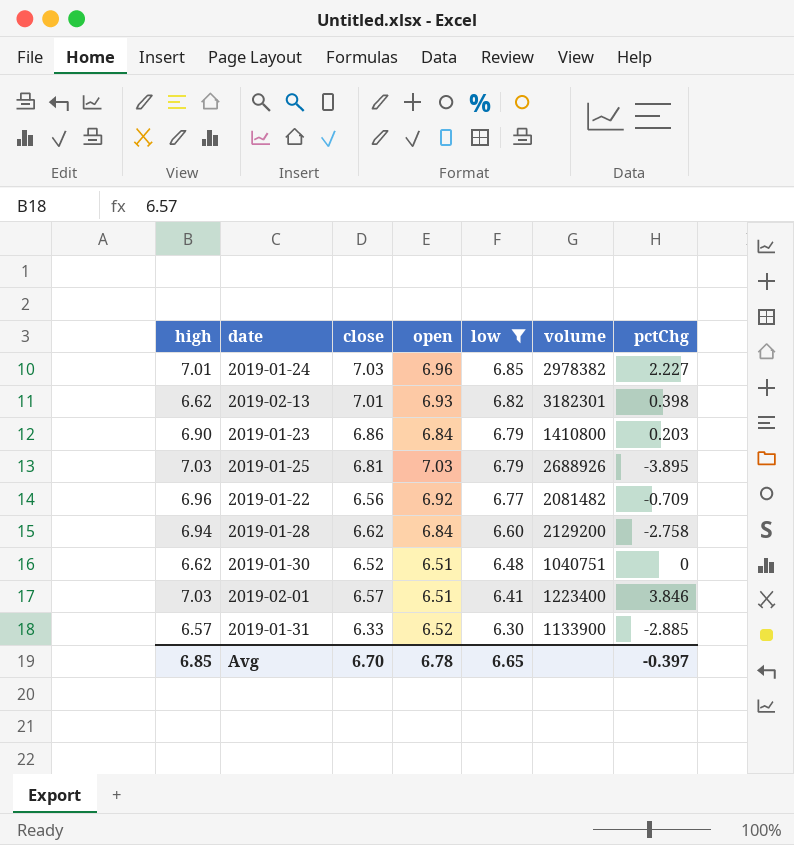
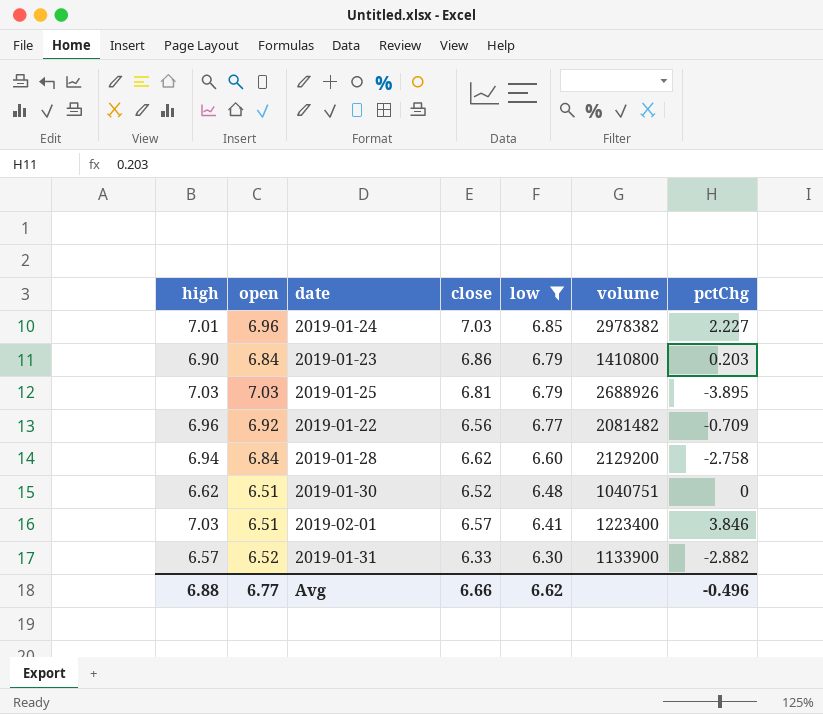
column open | position: 4 -> 2
row 2019-02-13: 6.62 | 7.01 | 6.93 | 6.82 | 3182301 | 0.398 -> none
2019-01-31 | pctChg: -2.885 -> -2.882
Avg | high: 6.85 -> 6.88
Avg | open: 6.78 -> 6.77
Avg | close: 6.70 -> 6.66
Avg | low: 6.65 -> 6.62
Avg | pctChg: -0.397 -> -0.496

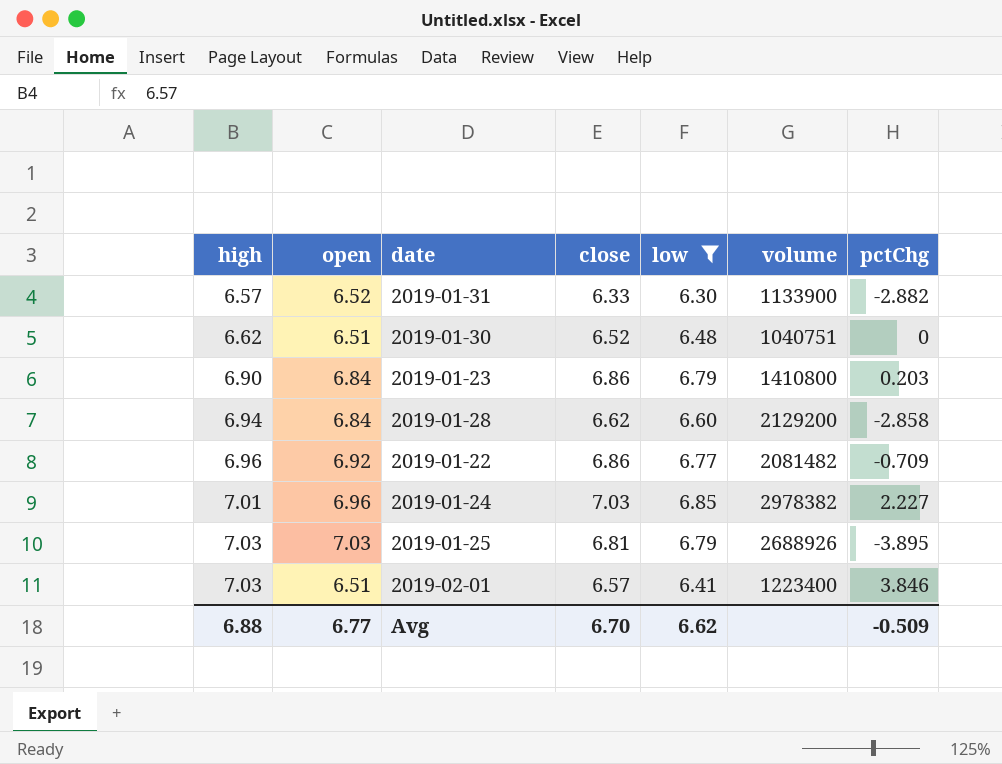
row order: low descending -> high ascending
2019-01-28 | pctChg: -2.758 -> -2.858
2019-01-22 | close: 6.56 -> 6.86
Avg | close: 6.66 -> 6.70
Avg | pctChg: -0.496 -> -0.509

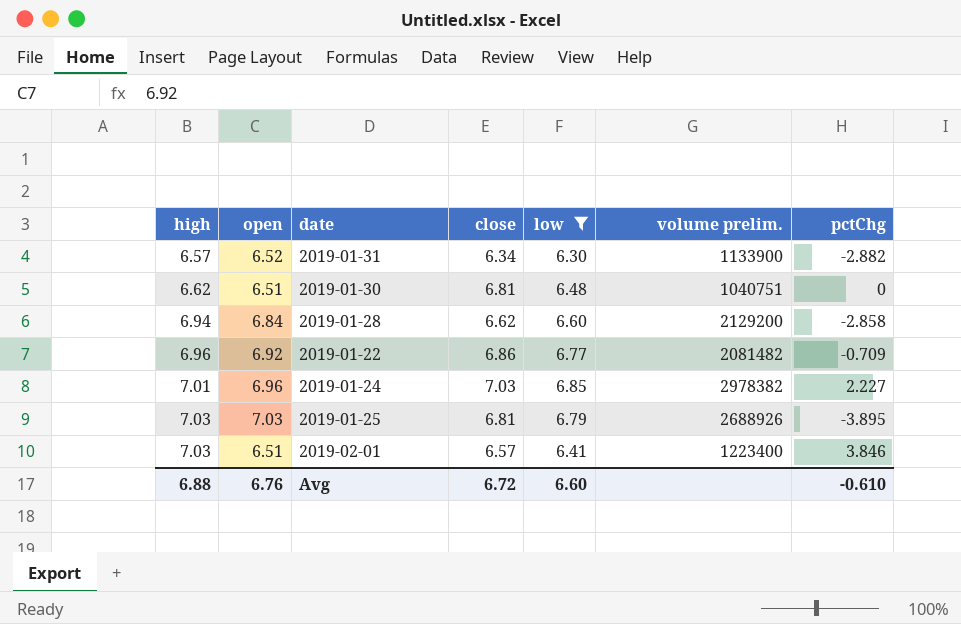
column name: volume -> volume prelim.
row 2019-01-23: 6.90 | 6.84 | 6.86 | 6.79 | 1410800 | 0.203 -> none
2019-01-31 | close: 6.33 -> 6.34
2019-01-30 | close: 6.52 -> 6.81
Avg | open: 6.77 -> 6.76
Avg | close: 6.70 -> 6.72
Avg | low: 6.62 -> 6.60
Avg | pctChg: -0.509 -> -0.610

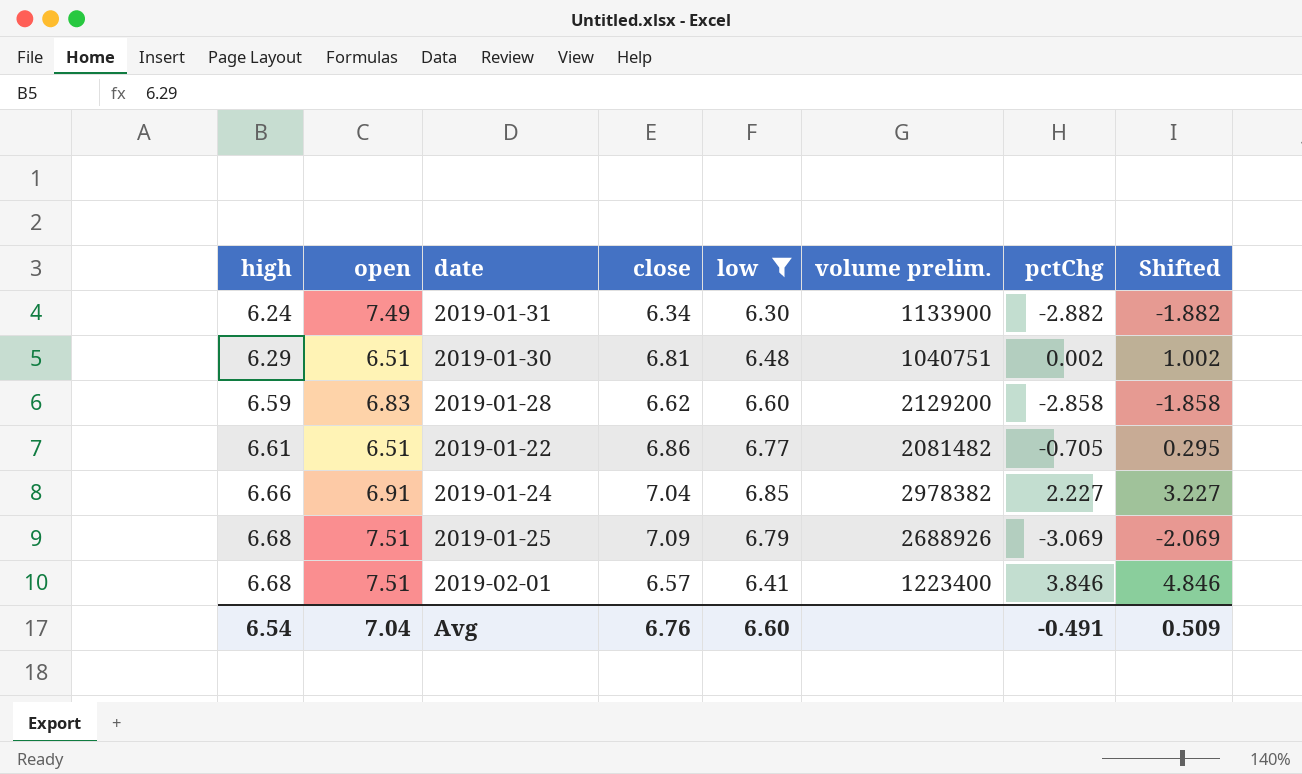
column Shifted | formula: none -> [pctChg] + 1
2019-01-31 | high: 6.57 -> 6.24
2019-01-31 | open: 6.52 -> 7.49
2019-01-30 | high: 6.62 -> 6.29
2019-01-30 | pctChg: 0 -> 0.002
2019-01-28 | high: 6.94 -> 6.59
2019-01-28 | open: 6.84 -> 6.83
2019-01-22 | high: 6.96 -> 6.61
2019-01-22 | open: 6.92 -> 6.51
2019-01-22 | pctChg: -0.709 -> -0.705
2019-01-24 | high: 7.01 -> 6.66
2019-01-24 | open: 6.96 -> 6.91
2019-01-24 | close: 7.03 -> 7.04
2019-01-25 | high: 7.03 -> 6.68
2019-01-25 | open: 7.03 -> 7.51
2019-01-25 | close: 6.81 -> 7.09
2019-01-25 | pctChg: -3.895 -> -3.069
2019-02-01 | high: 7.03 -> 6.68
2019-02-01 | open: 6.51 -> 7.51
Avg | high: 6.88 -> 6.54
Avg | open: 6.76 -> 7.04
Avg | close: 6.72 -> 6.76
Avg | pctChg: -0.610 -> -0.491

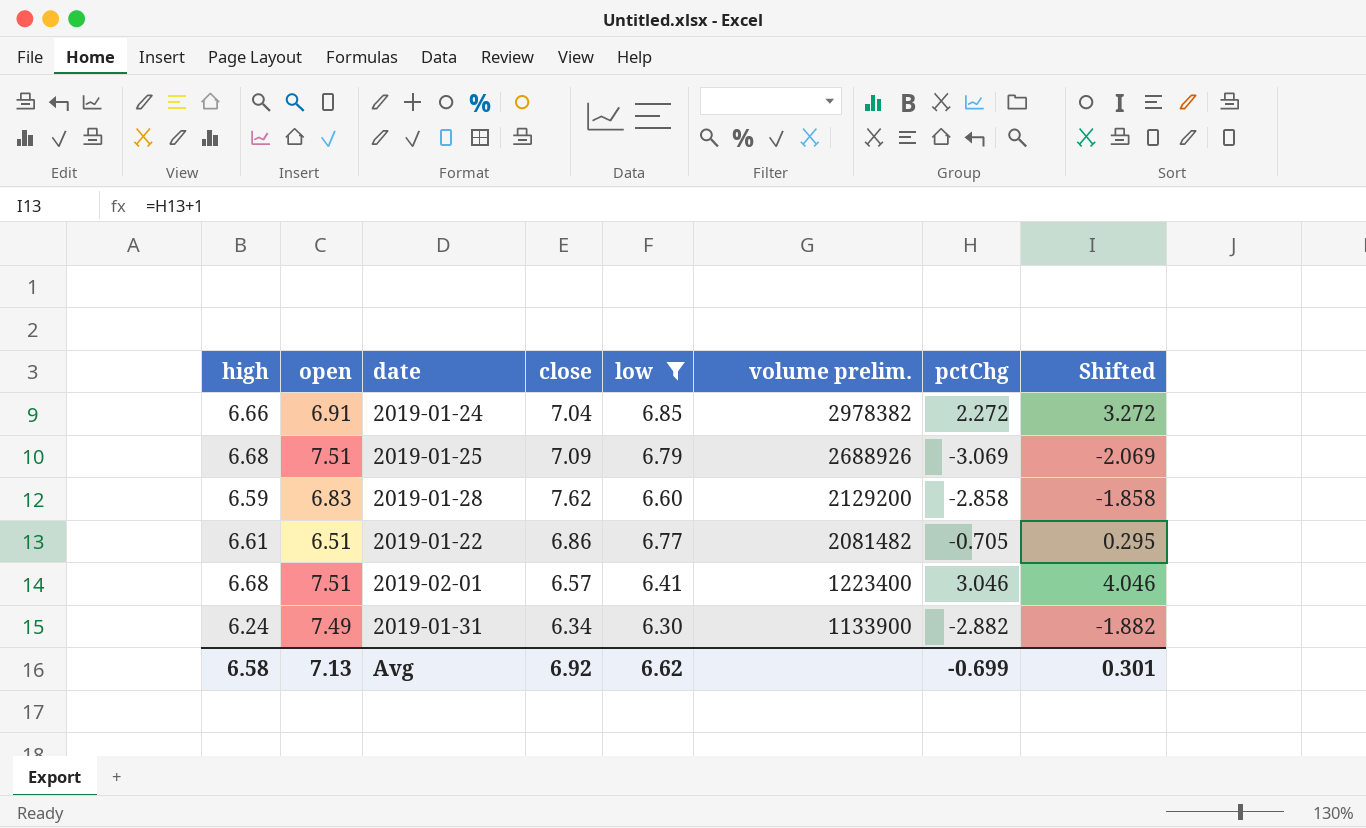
row order: high ascending -> volume prelim. descending
row 2019-01-30: 6.29 | 6.51 | 6.81 | 6.48 | 1040751 | 0.002 | 1.002 -> none
2019-01-24 | pctChg: 2.227 -> 2.272
2019-01-24 | Shifted: 3.227 -> 3.272
2019-01-28 | close: 6.62 -> 7.62
2019-02-01 | pctChg: 3.846 -> 3.046
2019-02-01 | Shifted: 4.846 -> 4.046
Avg | high: 6.54 -> 6.58
Avg | open: 7.04 -> 7.13
Avg | close: 6.76 -> 6.92
Avg | low: 6.60 -> 6.62
Avg | pctChg: -0.491 -> -0.699
Avg | Shifted: 0.509 -> 0.301

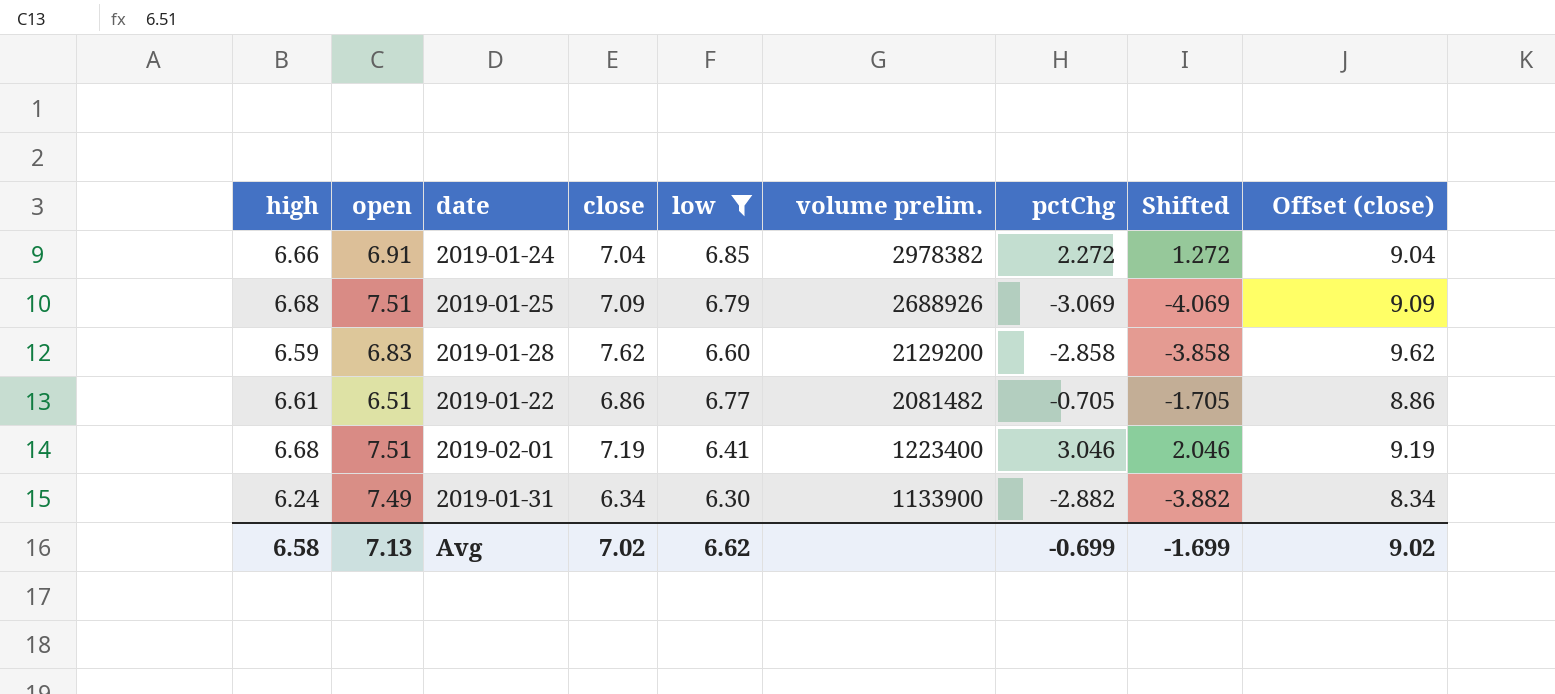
column Shifted | formula: [pctChg] + 1 -> [pctChg] - 1
column Offset (close) | formula: none -> [close] + 2
2019-02-01 | close: 6.57 -> 7.19
Avg | close: 6.92 -> 7.02
Avg | Shifted: 0.301 -> -1.699

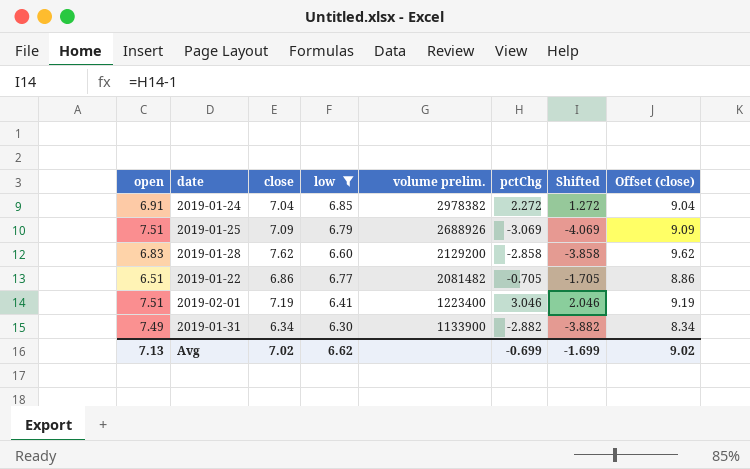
column high | position: 1 -> none

